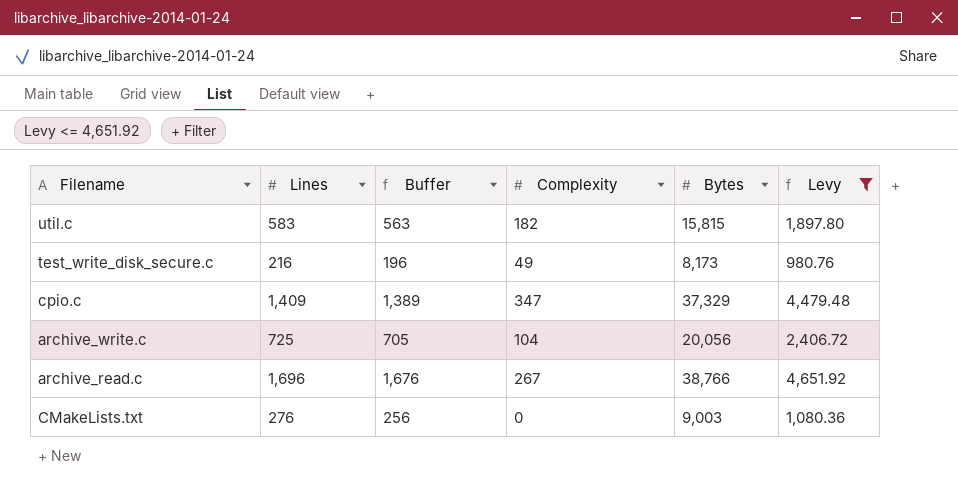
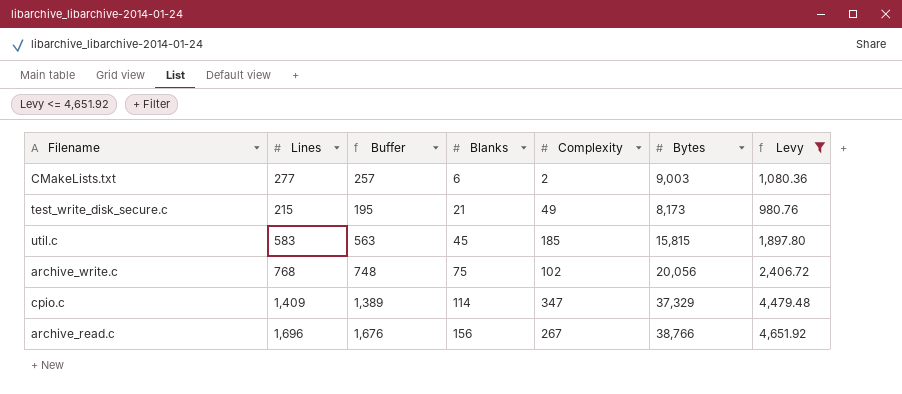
row order: none -> Blanks ascending
column Blanks | position: none -> 4
CMakeLists.txt | Lines: 276 -> 277
CMakeLists.txt | Buffer: 256 -> 257
CMakeLists.txt | Complexity: 0 -> 2
test_write_disk_secure.c | Lines: 216 -> 215
test_write_disk_secure.c | Buffer: 196 -> 195
util.c | Complexity: 182 -> 185
archive_write.c | Lines: 725 -> 768
archive_write.c | Buffer: 705 -> 748
archive_write.c | Complexity: 104 -> 102

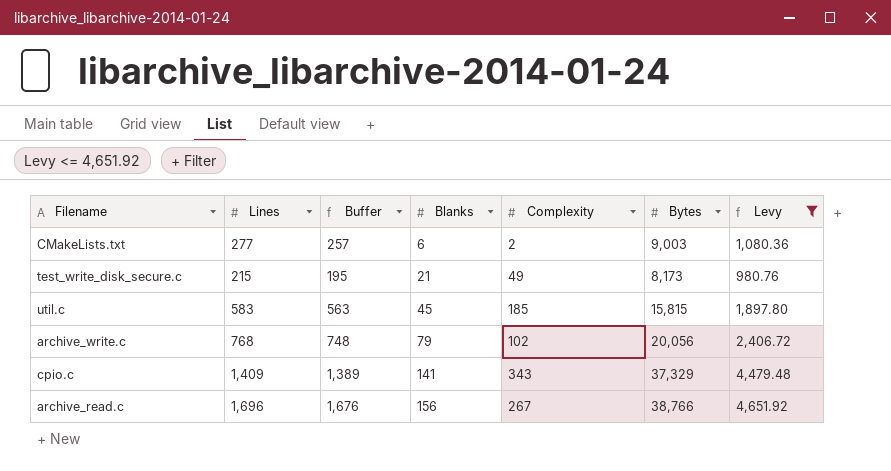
archive_write.c | Blanks: 75 -> 79
cpio.c | Blanks: 114 -> 141
cpio.c | Complexity: 347 -> 343

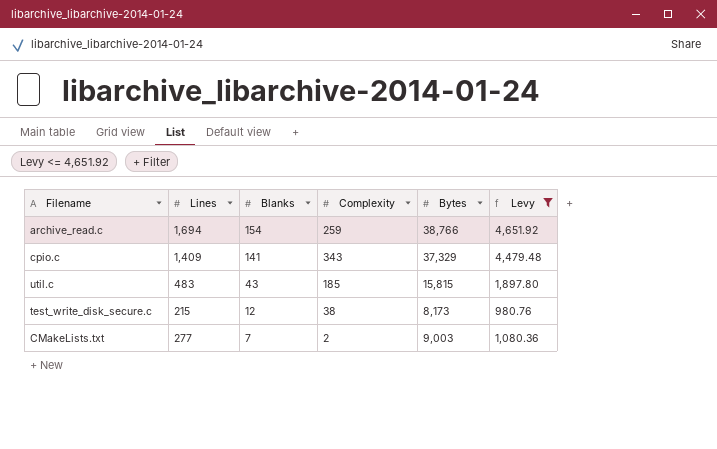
row order: Blanks ascending -> Blanks descending
column Buffer | formula: [Lines] - 20 -> none
row archive_write.c: 768 | 748 | 79 | 102 | 20,056 | 2,406.72 -> none
archive_read.c | Lines: 1,696 -> 1,694
archive_read.c | Blanks: 156 -> 154
archive_read.c | Complexity: 267 -> 259
util.c | Lines: 583 -> 483
util.c | Blanks: 45 -> 43
test_write_disk_secure.c | Blanks: 21 -> 12
test_write_disk_secure.c | Complexity: 49 -> 38
CMakeLists.txt | Blanks: 6 -> 7

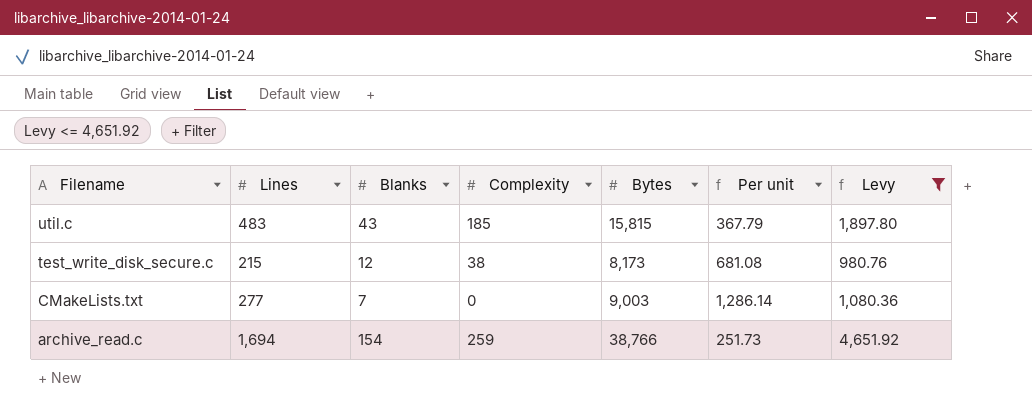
row order: Blanks descending -> Filename descending
column Per unit | formula: none -> [Bytes] / [Blanks]
row cpio.c: 1,409 | 141 | 343 | 37,329 | 4,479.48 -> none
CMakeLists.txt | Complexity: 2 -> 0

